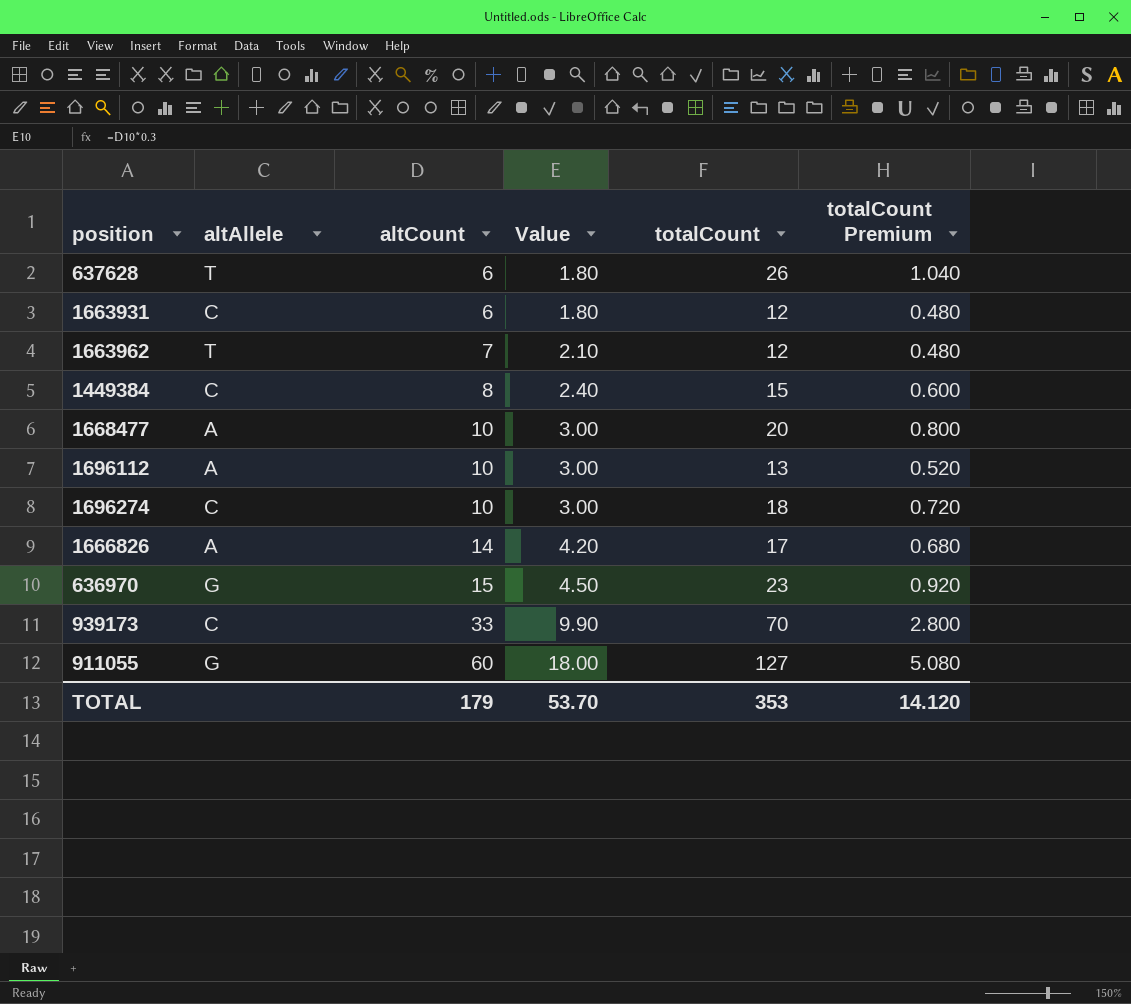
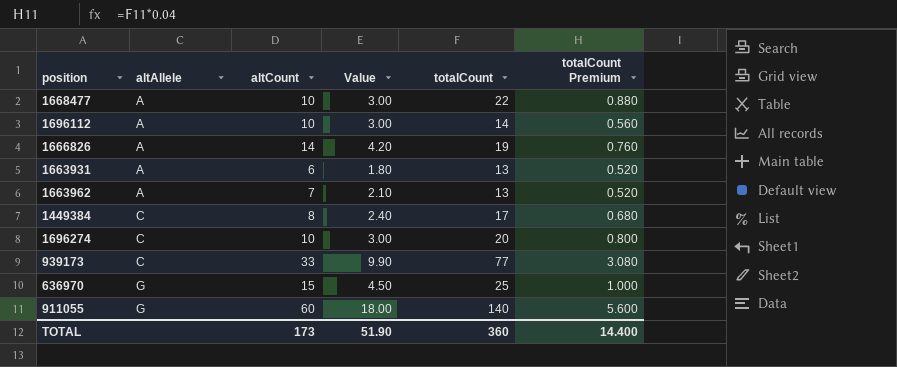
row order: altCount ascending -> altAllele ascending
row 637628: T | 6 | 1.80 | 26 | 1.040 -> none
1668477 | totalCount: 20 -> 22
1668477 | totalCount Premium: 0.800 -> 0.880
1696112 | totalCount: 13 -> 14
1696112 | totalCount Premium: 0.520 -> 0.560
1666826 | totalCount: 17 -> 19
1666826 | totalCount Premium: 0.680 -> 0.760
1663931 | altAllele: C -> A
1663931 | totalCount: 12 -> 13
1663931 | totalCount Premium: 0.480 -> 0.520
1663962 | altAllele: T -> A
1663962 | totalCount: 12 -> 13
1663962 | totalCount Premium: 0.480 -> 0.520
1449384 | totalCount: 15 -> 17
1449384 | totalCount Premium: 0.600 -> 0.680
1696274 | totalCount: 18 -> 20
1696274 | totalCount Premium: 0.720 -> 0.800
939173 | totalCount: 70 -> 77
939173 | totalCount Premium: 2.800 -> 3.080
636970 | totalCount: 23 -> 25
636970 | totalCount Premium: 0.920 -> 1.000
911055 | totalCount: 127 -> 140
911055 | totalCount Premium: 5.080 -> 5.600
TOTAL | altCount: 179 -> 173
TOTAL | Value: 53.70 -> 51.90
TOTAL | totalCount: 353 -> 360
TOTAL | totalCount Premium: 14.120 -> 14.400

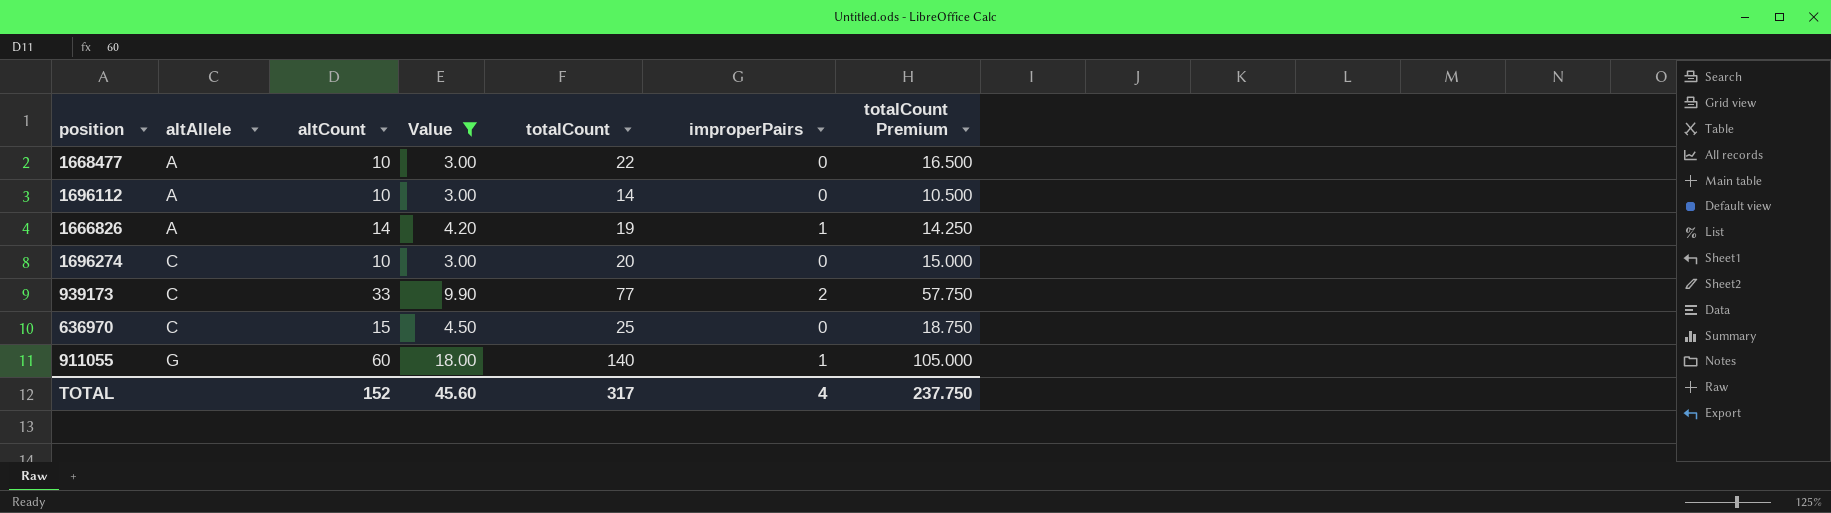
filter: none -> Value >= 3.00
column improperPairs | position: none -> 6
column totalCount Premium | formula: [totalCount] * 0.04 -> [totalCount] * 0.75
636970 | altAllele: G -> C
TOTAL | altCount: 173 -> 152
TOTAL | Value: 51.90 -> 45.60
TOTAL | totalCount: 360 -> 317
TOTAL | totalCount Premium: 14.400 -> 237.750

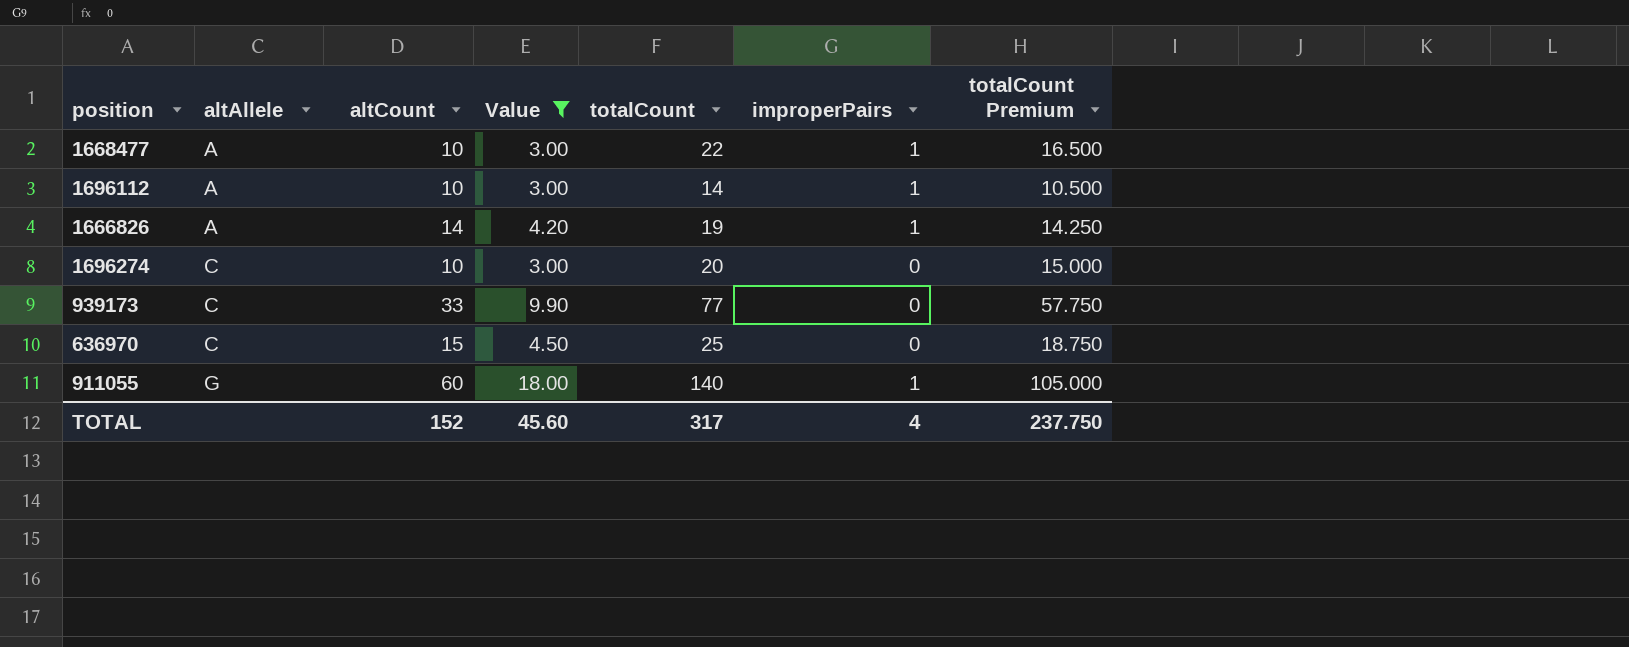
1668477 | improperPairs: 0 -> 1
1696112 | improperPairs: 0 -> 1
939173 | improperPairs: 2 -> 0

